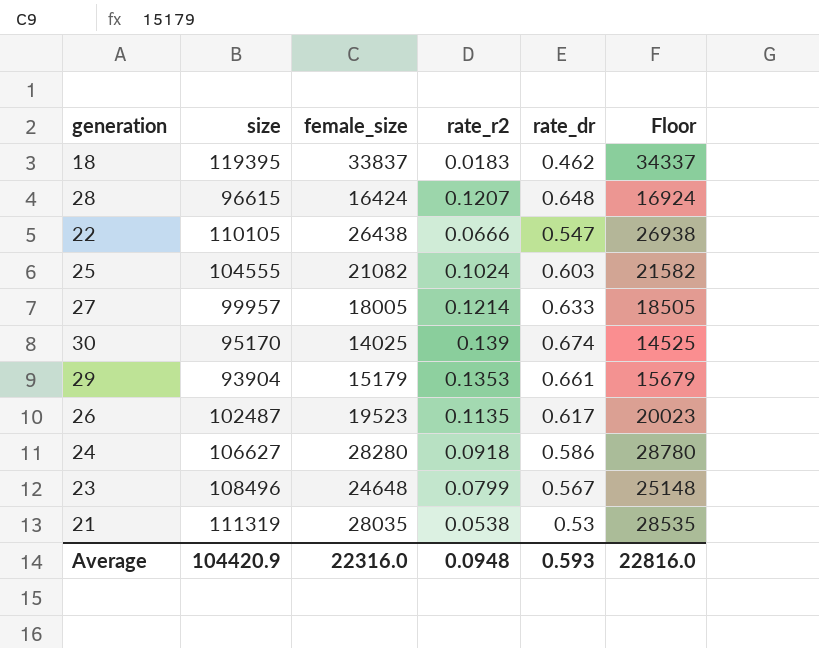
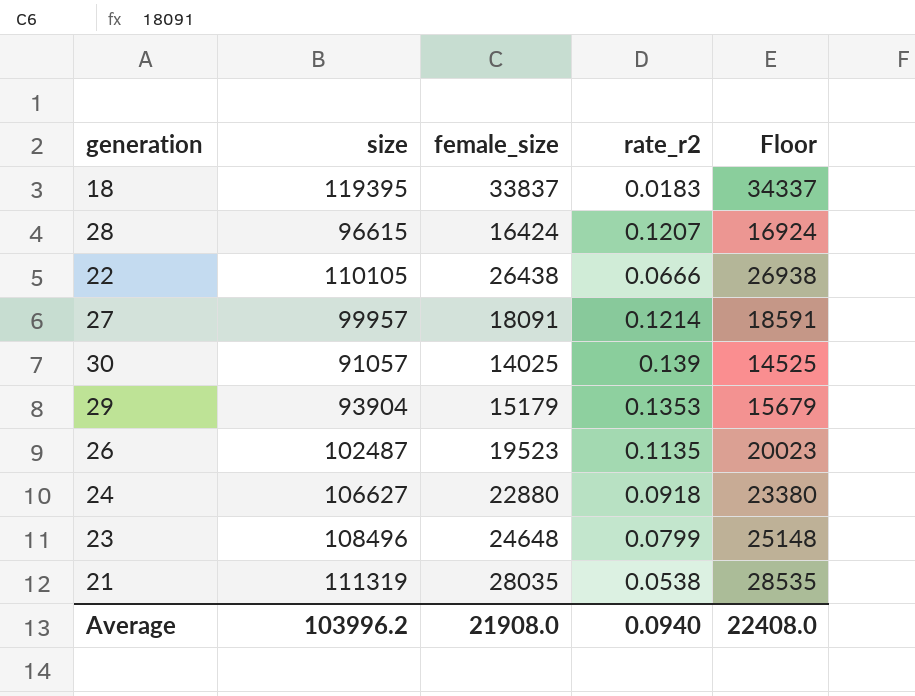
column rate_dr | position: 5 -> none
row 25: 104555 | 21082 | 0.1024 | 0.603 | 21582 -> none
27 | female_size: 18005 -> 18091
27 | Floor: 18505 -> 18591
30 | size: 95170 -> 91057
24 | female_size: 28280 -> 22880
24 | Floor: 28780 -> 23380
Average | size: 104420.9 -> 103996.2
Average | female_size: 22316.0 -> 21908.0
Average | rate_r2: 0.0948 -> 0.0940
Average | Floor: 22816.0 -> 22408.0

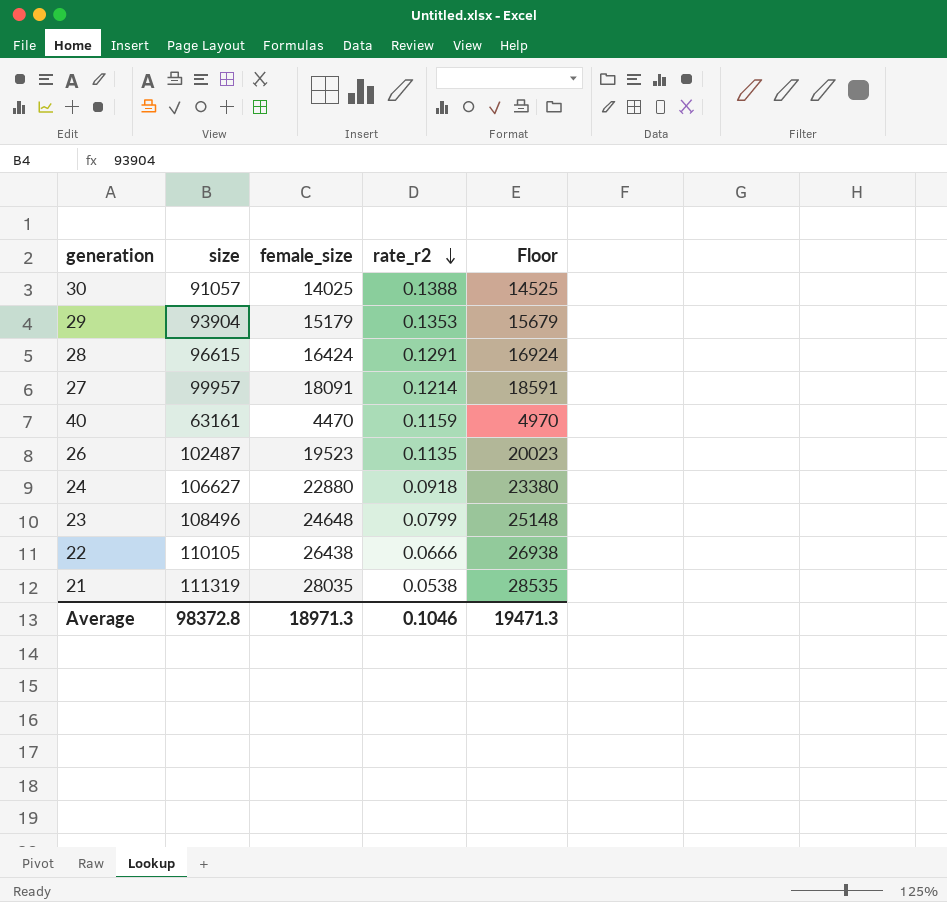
row order: none -> rate_r2 descending
row 18: 119395 | 33837 | 0.0183 | 34337 -> none
30 | rate_r2: 0.139 -> 0.1388
28 | rate_r2: 0.1207 -> 0.1291
row 40: none -> 63161 | 4470 | 0.1159 | 4970
Average | size: 103996.2 -> 98372.8
Average | female_size: 21908.0 -> 18971.3
Average | rate_r2: 0.0940 -> 0.1046
Average | Floor: 22408.0 -> 19471.3

